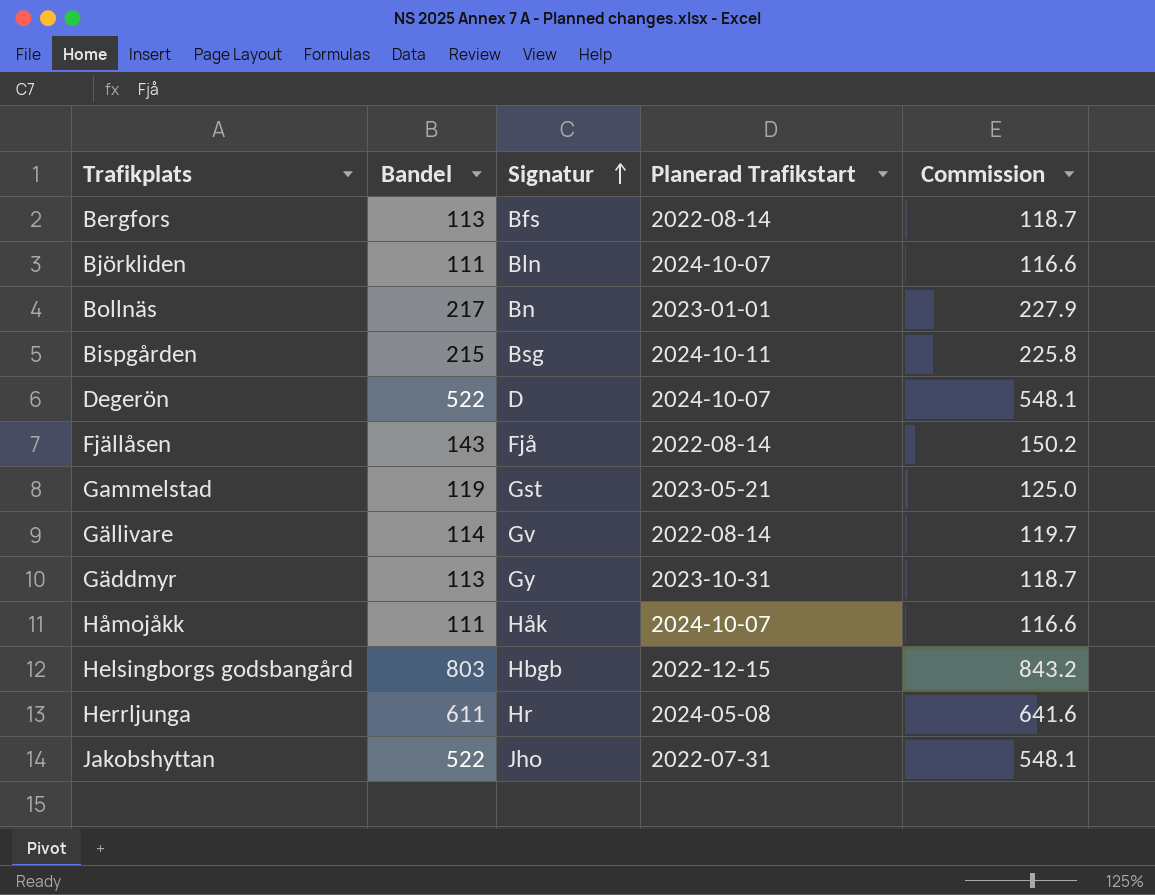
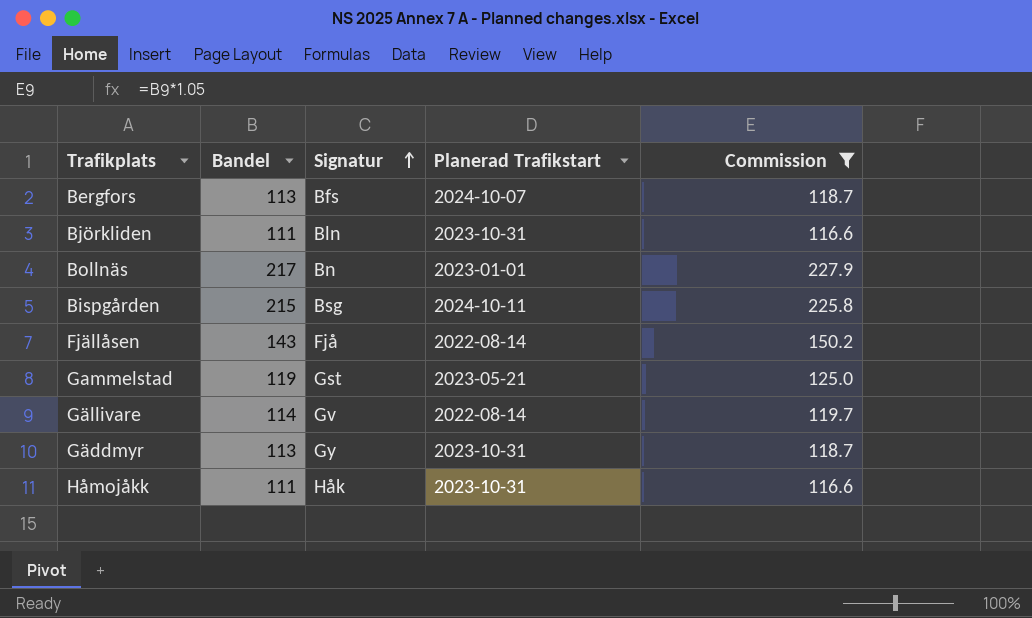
filter: none -> Commission <= 227.9
Bergfors | Planerad Trafikstart: 2022-08-14 -> 2024-10-07
Björkliden | Planerad Trafikstart: 2024-10-07 -> 2023-10-31
Håmojåkk | Planerad Trafikstart: 2024-10-07 -> 2023-10-31

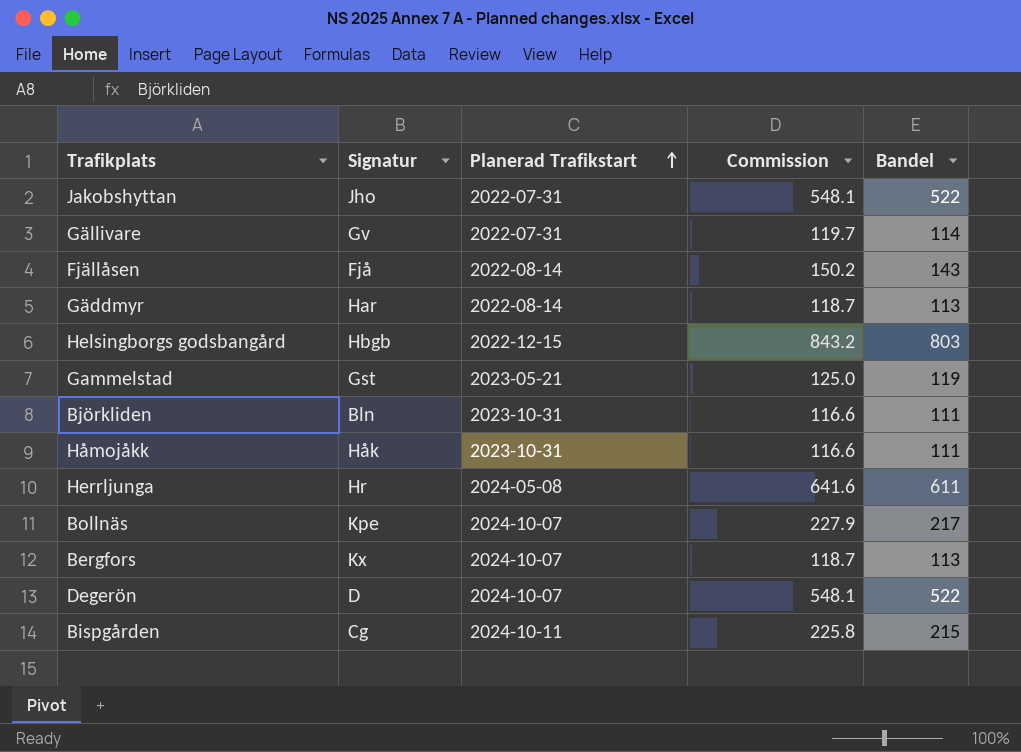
filter: Commission <= 227.9 -> none
row order: Signatur ascending -> Planerad Trafikstart ascending
column Bandel | position: 2 -> 5
Gällivare | Planerad Trafikstart: 2022-08-14 -> 2022-07-31
Gäddmyr | Signatur: Gy -> Har
Gäddmyr | Planerad Trafikstart: 2023-10-31 -> 2022-08-14
Bollnäs | Signatur: Bn -> Kpe
Bollnäs | Planerad Trafikstart: 2023-01-01 -> 2024-10-07
Bergfors | Signatur: Bfs -> Kx
Bispgården | Signatur: Bsg -> Cg

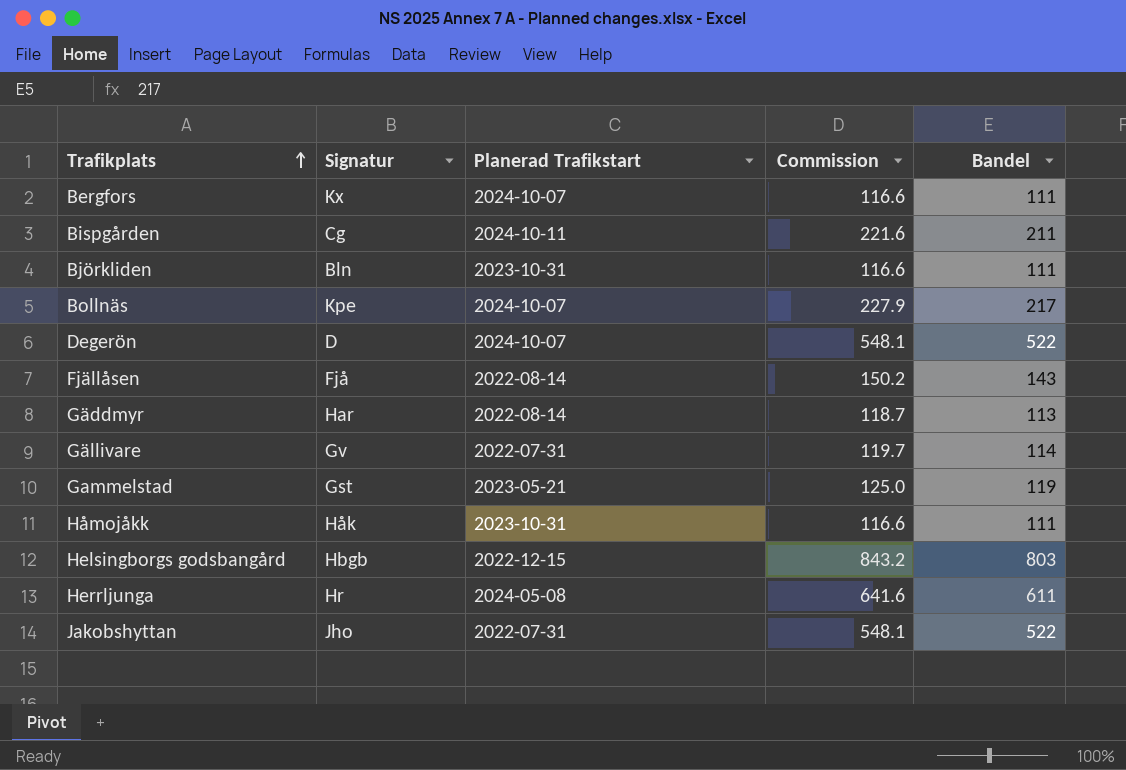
row order: Planerad Trafikstart ascending -> Trafikplats ascending
Bergfors | Commission: 118.7 -> 116.6
Bergfors | Bandel: 113 -> 111
Bispgården | Commission: 225.8 -> 221.6
Bispgården | Bandel: 215 -> 211

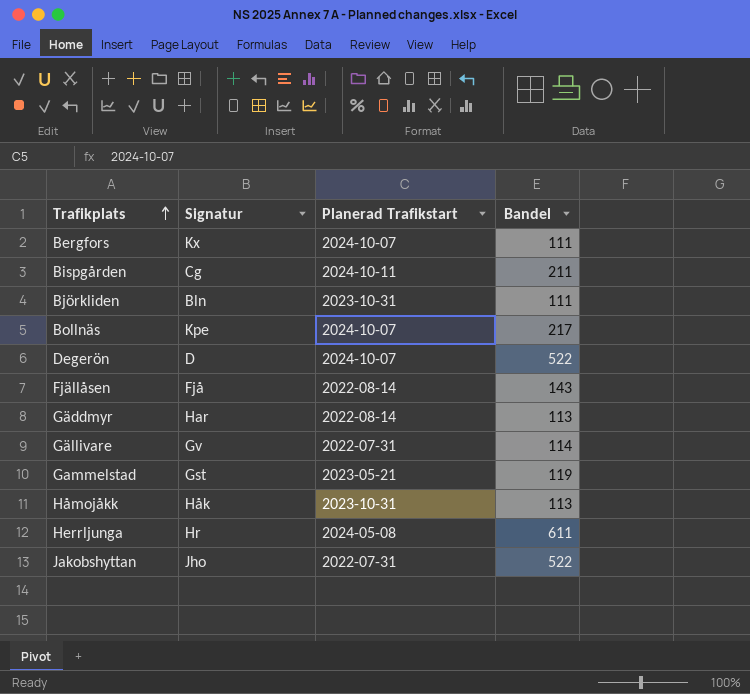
column Commission | formula: [Bandel] * 1.05 -> none
row Helsingborgs godsbangård: Hbgb | 2022-12-15 | 843.2 | 803 -> none
Håmojåkk | Bandel: 111 -> 113

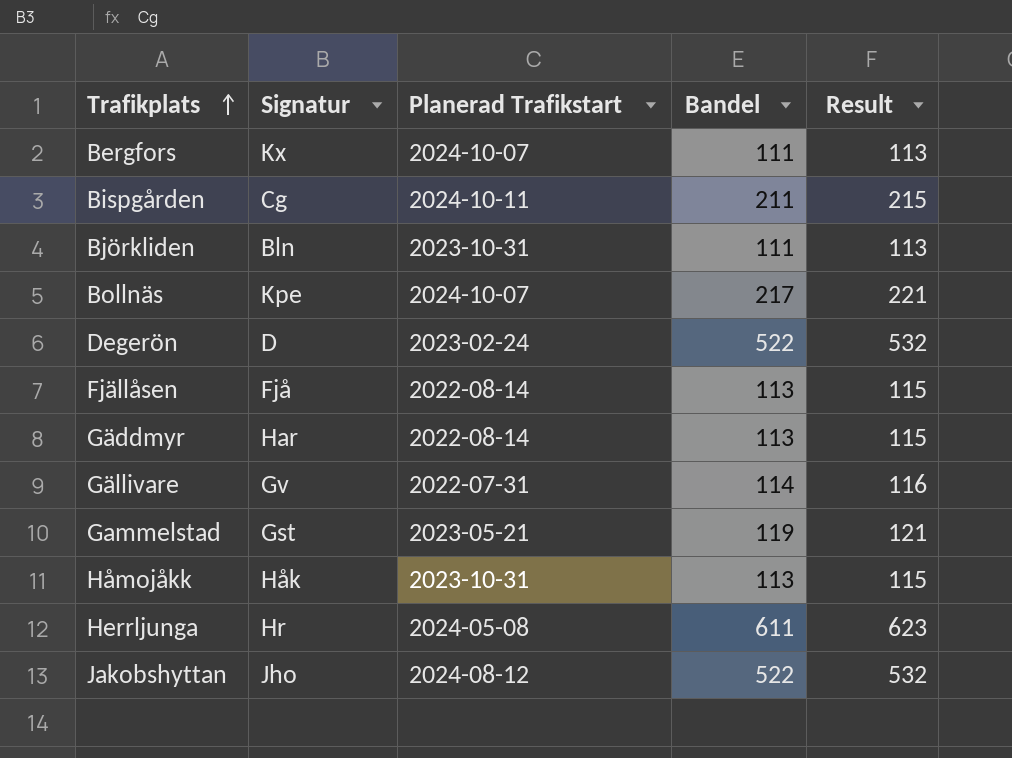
column Result | formula: none -> [Bandel] * 1.02
Degerön | Planerad Trafikstart: 2024-10-07 -> 2023-02-24
Fjällåsen | Bandel: 143 -> 113
Jakobshyttan | Planerad Trafikstart: 2022-07-31 -> 2024-08-12

